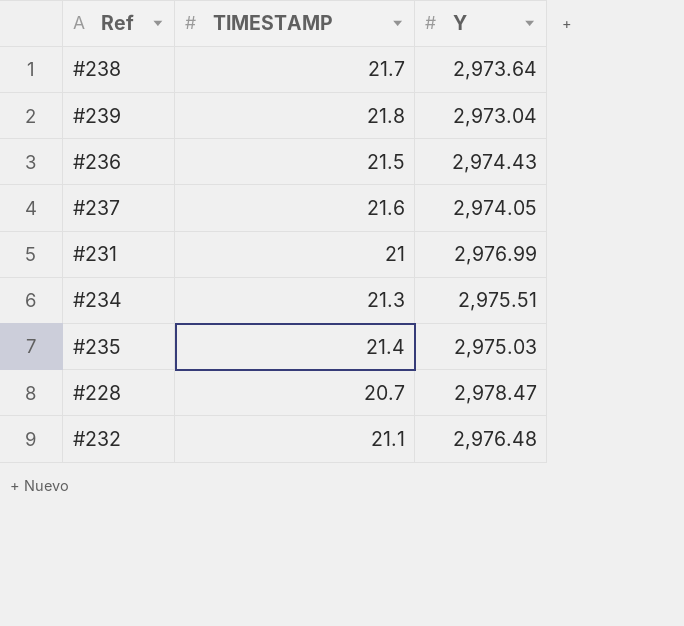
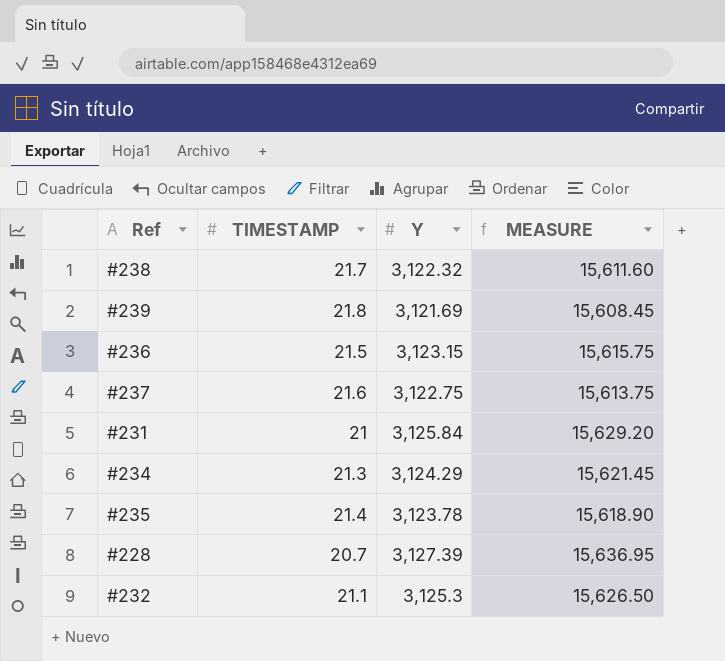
column MEASURE | formula: none -> [Y] * 5
#238 | Y: 2,973.64 -> 3,122.32
#239 | Y: 2,973.04 -> 3,121.69
#236 | Y: 2,974.43 -> 3,123.15
#237 | Y: 2,974.05 -> 3,122.75
#231 | Y: 2,976.99 -> 3,125.84
#234 | Y: 2,975.51 -> 3,124.29
#235 | Y: 2,975.03 -> 3,123.78
#228 | Y: 2,978.47 -> 3,127.39
#232 | Y: 2,976.48 -> 3,125.3

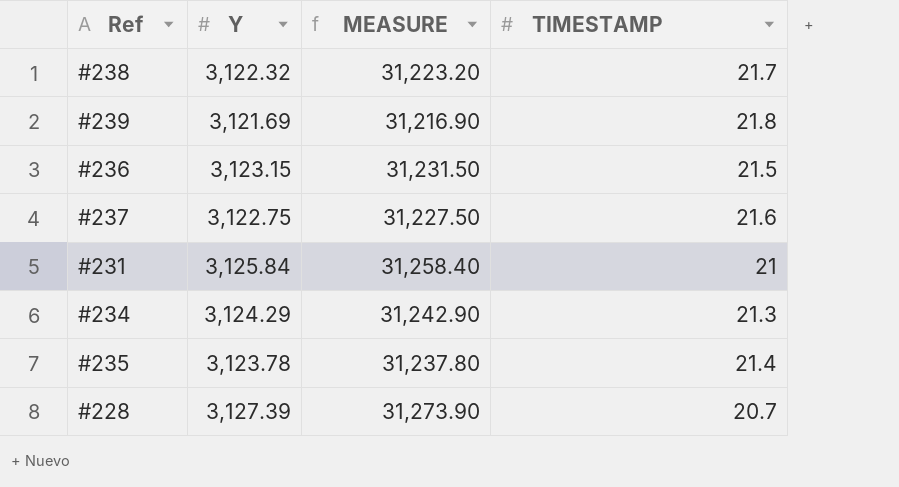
column MEASURE | formula: [Y] * 5 -> [Y] * 10
column TIMESTAMP | position: 2 -> 4
row #232: 21.1 | 3,125.3 | 15,626.50 -> none

